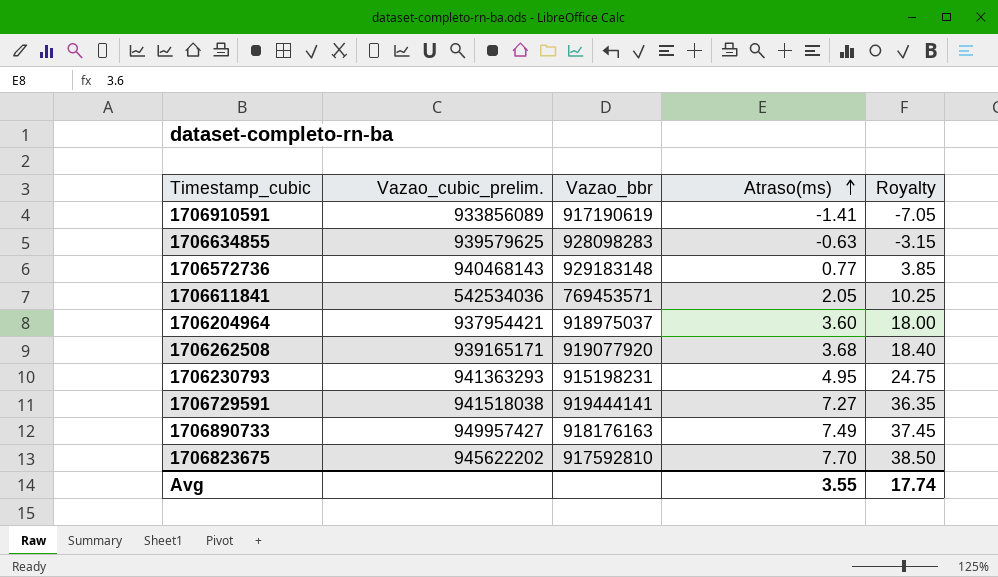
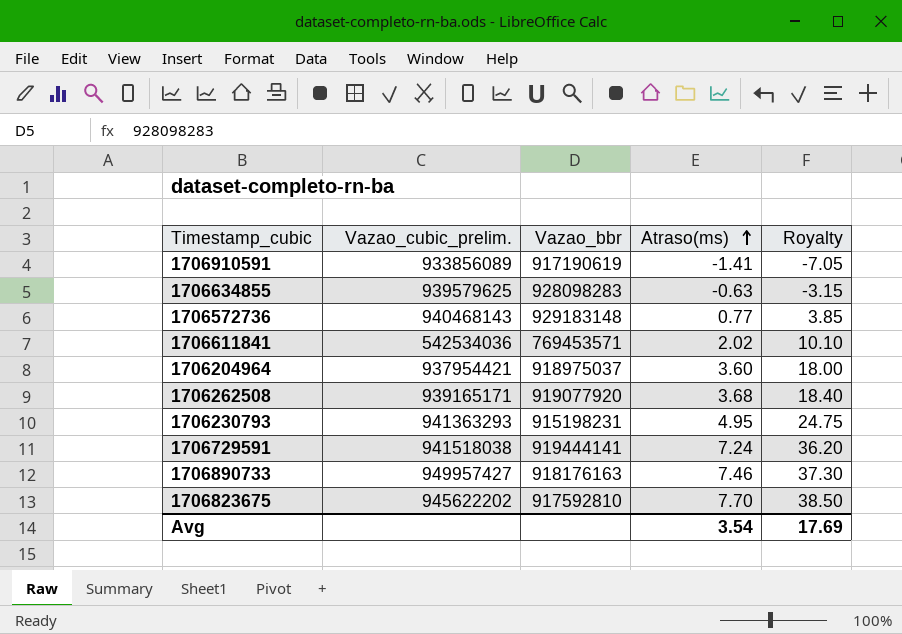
1706611841 | Atraso(ms): 2.05 -> 2.02
1706611841 | Royalty: 10.25 -> 10.10
1706729591 | Atraso(ms): 7.27 -> 7.24
1706729591 | Royalty: 36.35 -> 36.20
1706890733 | Atraso(ms): 7.49 -> 7.46
1706890733 | Royalty: 37.45 -> 37.30
Avg | Atraso(ms): 3.55 -> 3.54
Avg | Royalty: 17.74 -> 17.69

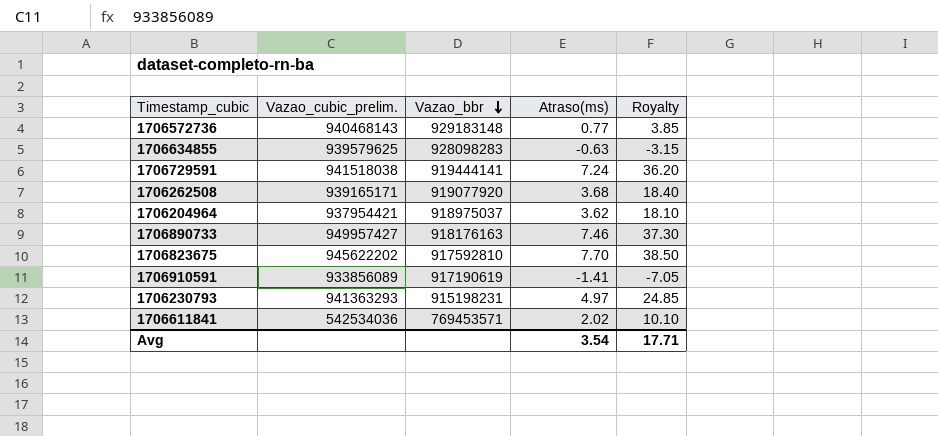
row order: Atraso(ms) ascending -> Vazao_bbr descending
1706204964 | Atraso(ms): 3.60 -> 3.62
1706204964 | Royalty: 18.00 -> 18.10
1706230793 | Atraso(ms): 4.95 -> 4.97
1706230793 | Royalty: 24.75 -> 24.85
Avg | Royalty: 17.69 -> 17.71

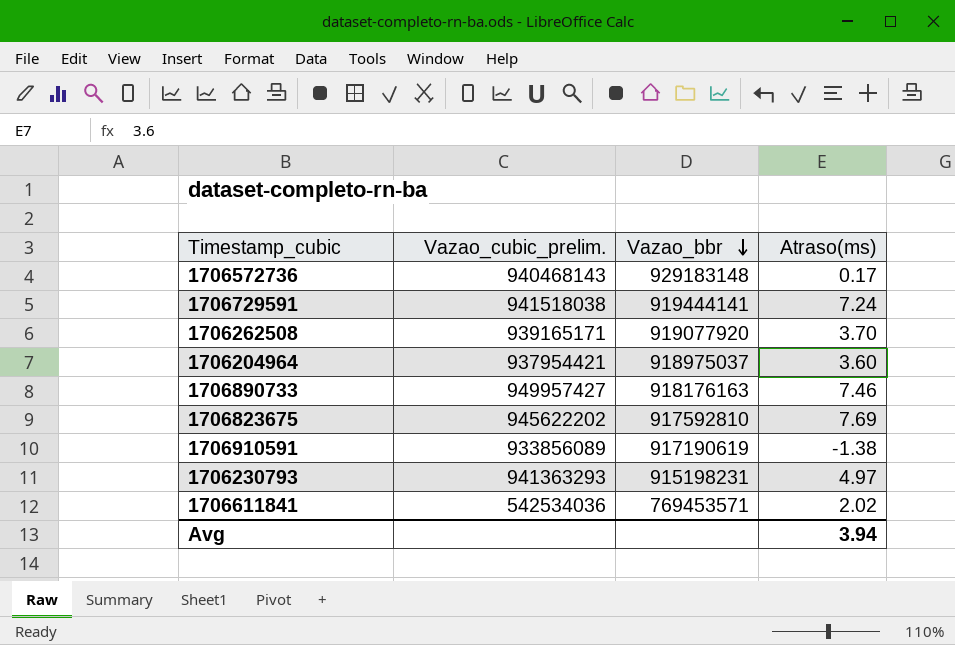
column Royalty | formula: [Atraso(ms)] * 5 -> none
row 1706634855: 939579625 | 928098283 | -0.63 | -3.15 -> none
1706572736 | Atraso(ms): 0.77 -> 0.17
1706262508 | Atraso(ms): 3.68 -> 3.70
1706204964 | Atraso(ms): 3.62 -> 3.60
1706823675 | Atraso(ms): 7.70 -> 7.69
1706910591 | Atraso(ms): -1.41 -> -1.38
Avg | Atraso(ms): 3.54 -> 3.94

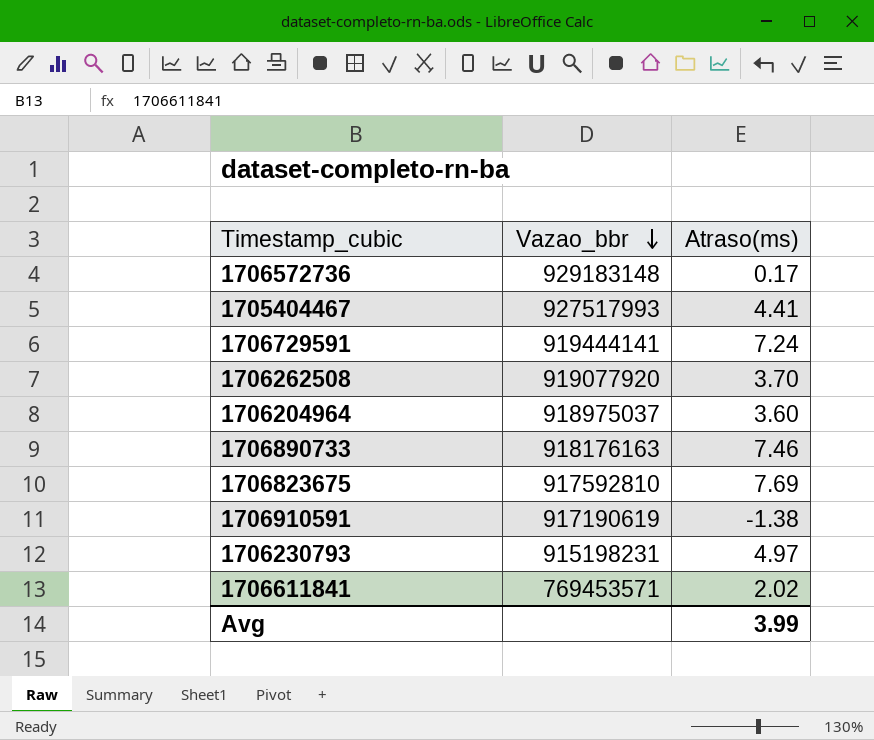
column Vazao_cubic_prelim. | position: 2 -> none
row 1705404467: none -> 927517993 | 4.41
Avg | Atraso(ms): 3.94 -> 3.99

